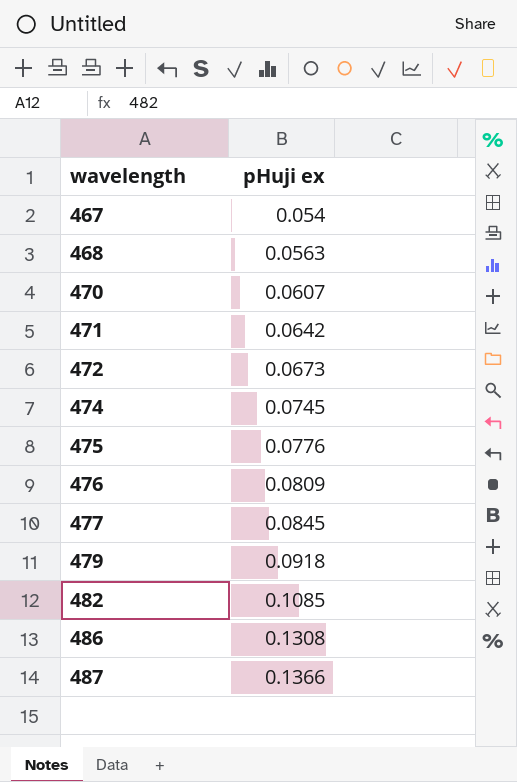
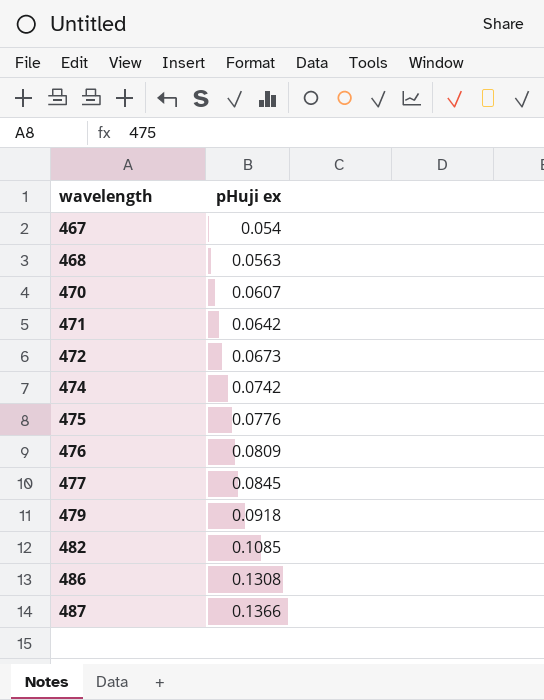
474 | pHuji ex: 0.0745 -> 0.0742

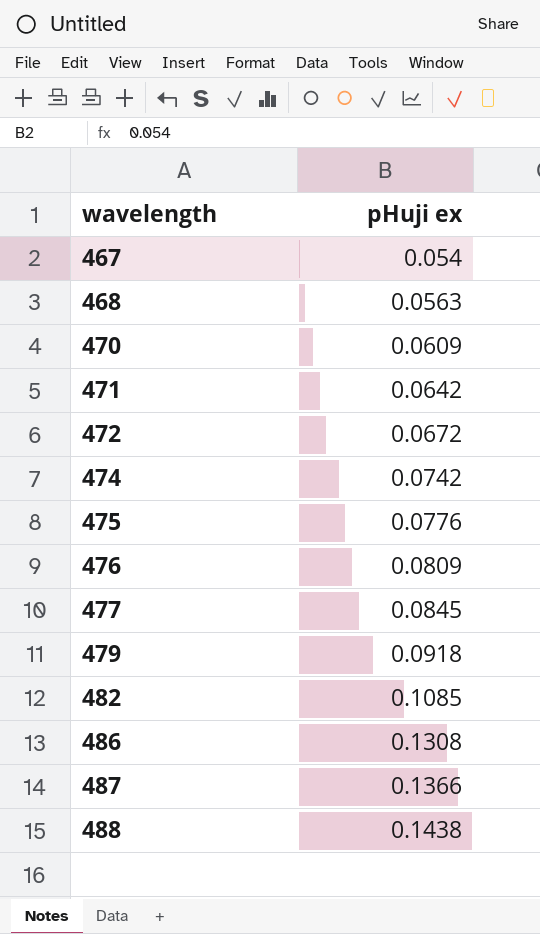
470 | pHuji ex: 0.0607 -> 0.0609
472 | pHuji ex: 0.0673 -> 0.0672
row 488: none -> 0.1438

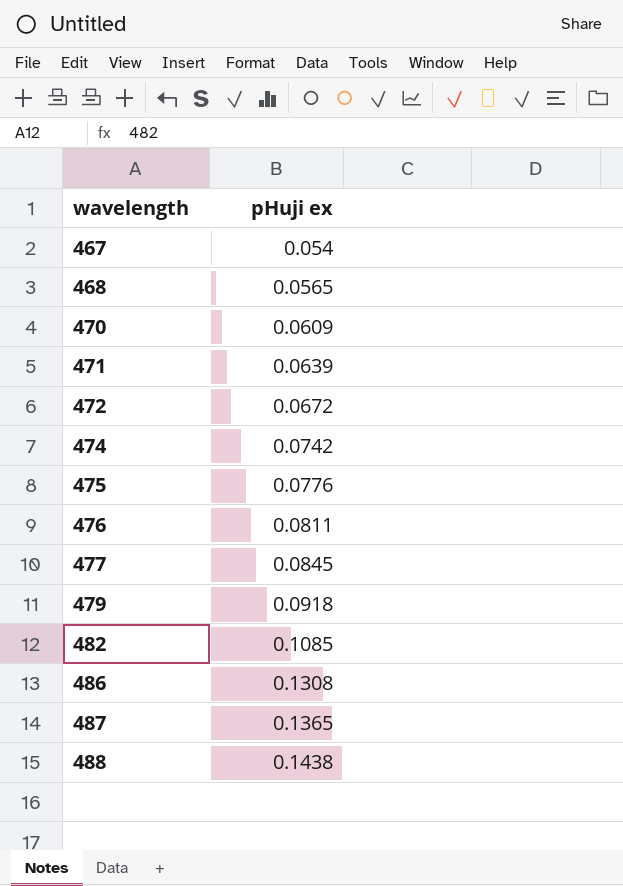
468 | pHuji ex: 0.0563 -> 0.0565
471 | pHuji ex: 0.0642 -> 0.0639
476 | pHuji ex: 0.0809 -> 0.0811
487 | pHuji ex: 0.1366 -> 0.1365

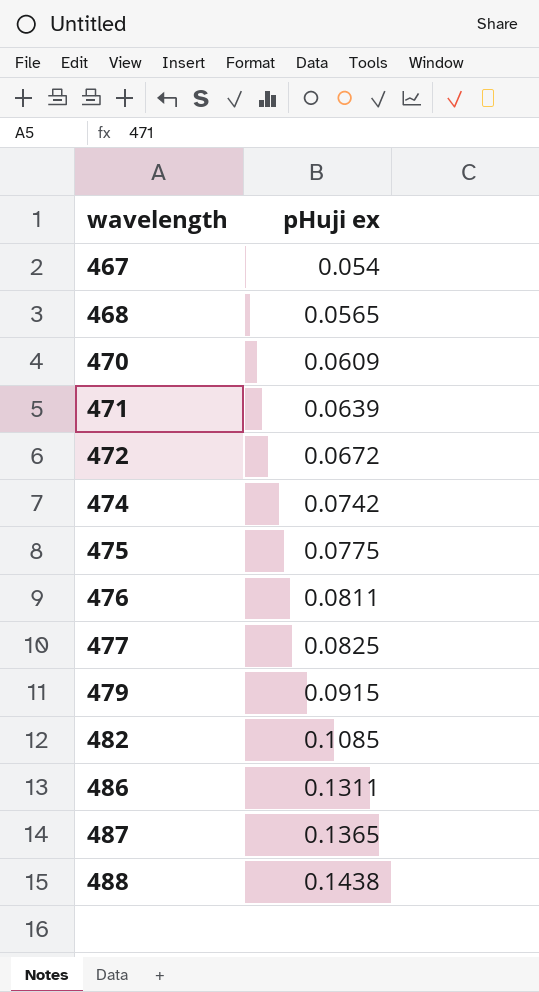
475 | pHuji ex: 0.0776 -> 0.0775
477 | pHuji ex: 0.0845 -> 0.0825
479 | pHuji ex: 0.0918 -> 0.0915
486 | pHuji ex: 0.1308 -> 0.1311

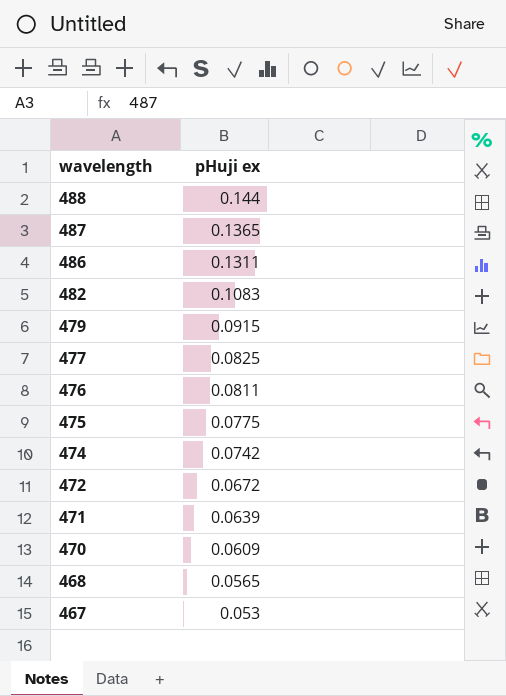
row order: wavelength ascending -> wavelength descending
488 | pHuji ex: 0.1438 -> 0.144
482 | pHuji ex: 0.1085 -> 0.1083
467 | pHuji ex: 0.054 -> 0.053

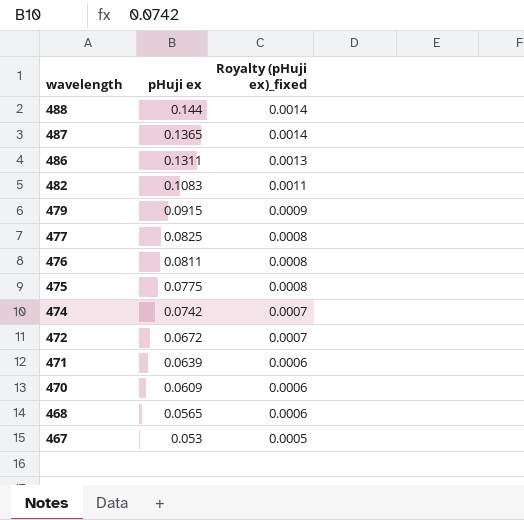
column Royalty (pHuji ex)_fixed | formula: none -> [pHuji ex] * 0.01

